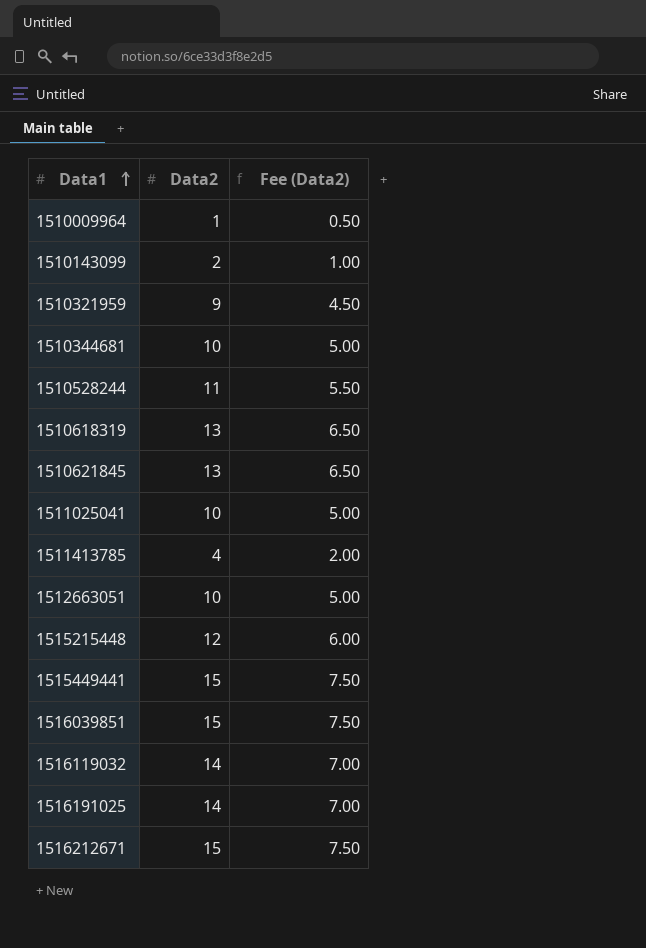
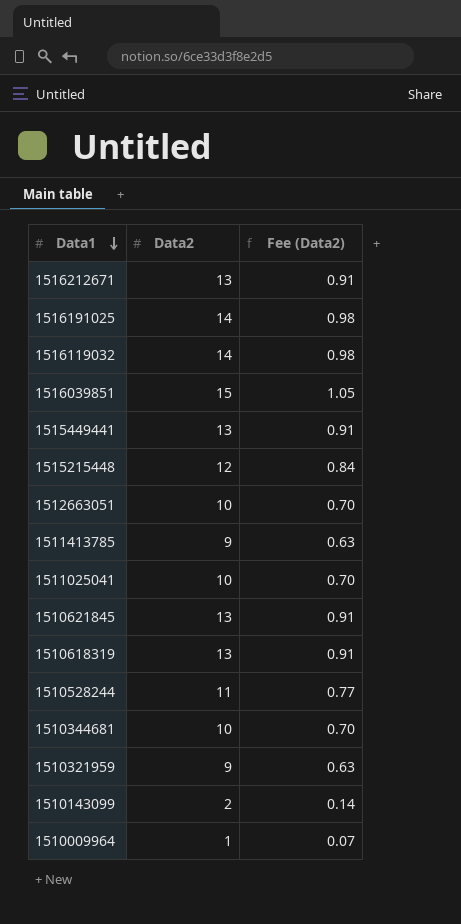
row order: Data1 ascending -> Data1 descending
column Fee (Data2) | formula: [Data2] * 0.5 -> [Data2] * 0.07
1516212671 | Data2: 15 -> 13
1515449441 | Data2: 15 -> 13
1511413785 | Data2: 4 -> 9

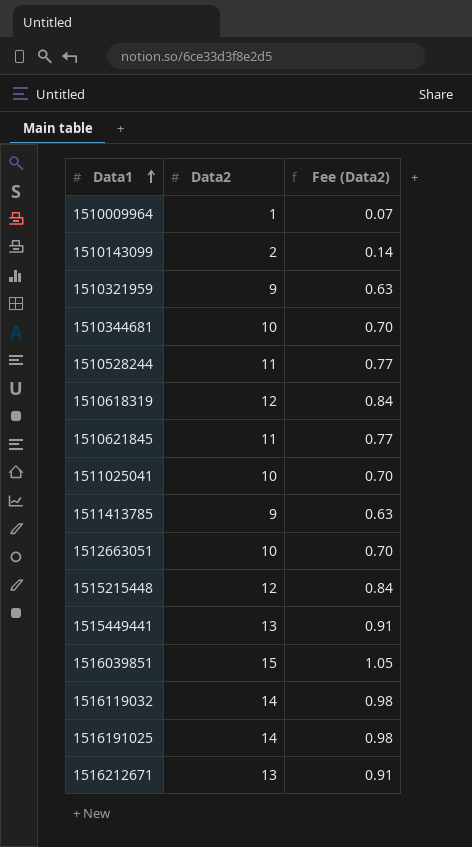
row order: Data1 descending -> Data1 ascending
1510618319 | Data2: 13 -> 12
1510618319 | Fee (Data2): 0.91 -> 0.84
1510621845 | Data2: 13 -> 11
1510621845 | Fee (Data2): 0.91 -> 0.77

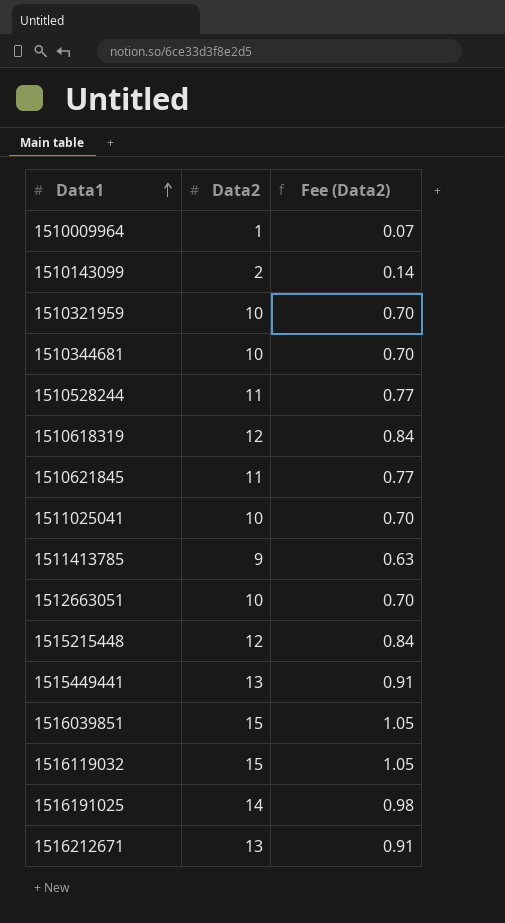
1510321959 | Data2: 9 -> 10
1510321959 | Fee (Data2): 0.63 -> 0.70
1516119032 | Data2: 14 -> 15
1516119032 | Fee (Data2): 0.98 -> 1.05

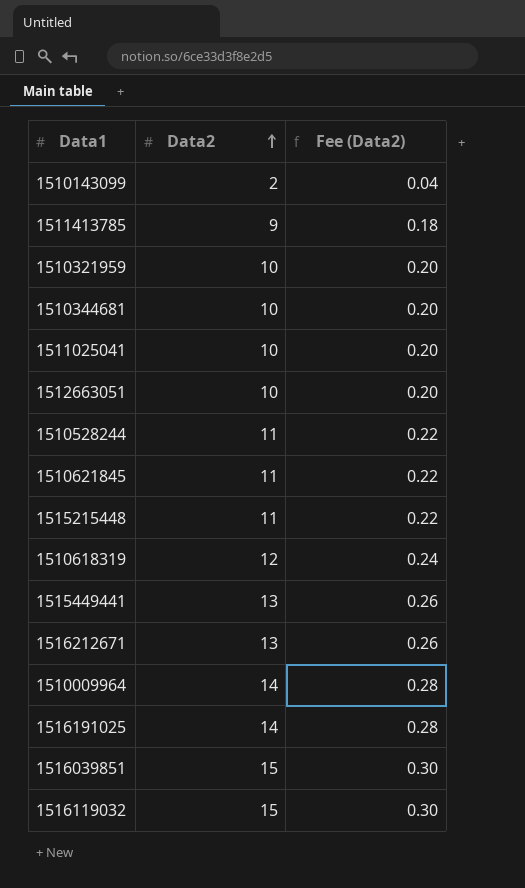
row order: Data1 ascending -> Data2 ascending
column Fee (Data2) | formula: [Data2] * 0.07 -> [Data2] * 0.02
1515215448 | Data2: 12 -> 11
1510009964 | Data2: 1 -> 14

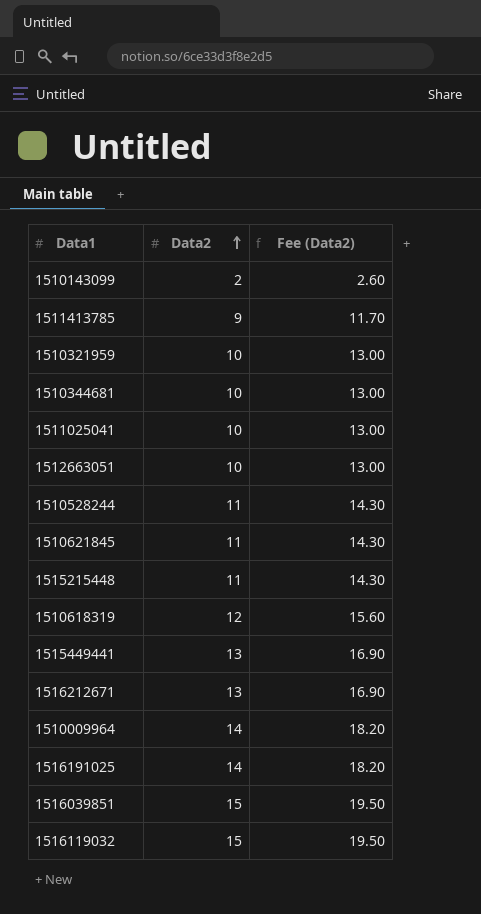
column Fee (Data2) | formula: [Data2] * 0.02 -> [Data2] * 1.3

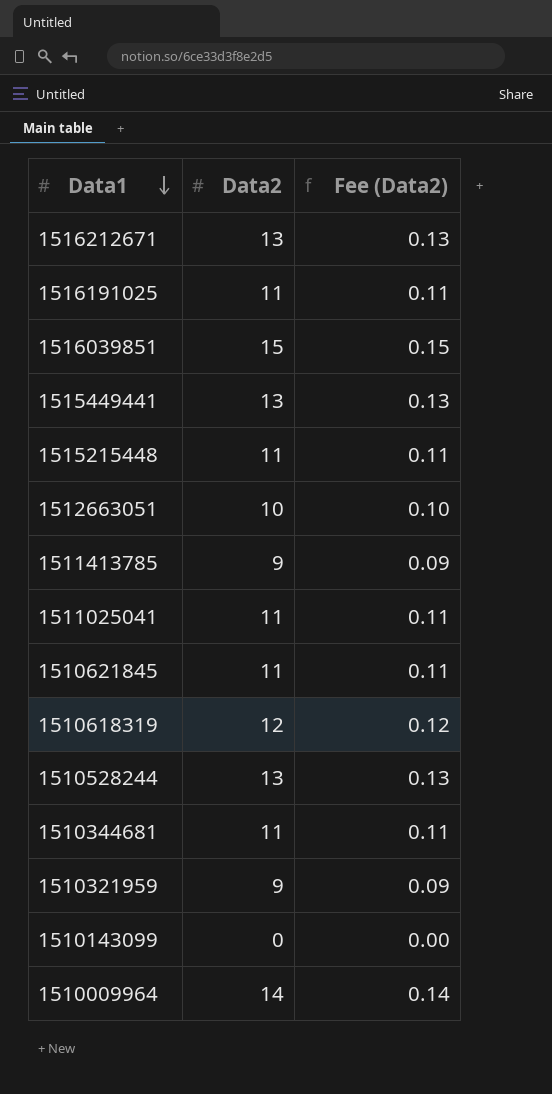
row order: Data2 ascending -> Data1 descending
column Fee (Data2) | formula: [Data2] * 1.3 -> [Data2] * 0.01
row 1516119032: 15 | 19.50 -> none
1516191025 | Data2: 14 -> 11
1511025041 | Data2: 10 -> 11
1510528244 | Data2: 11 -> 13
1510344681 | Data2: 10 -> 11
1510321959 | Data2: 10 -> 9
1510143099 | Data2: 2 -> 0

